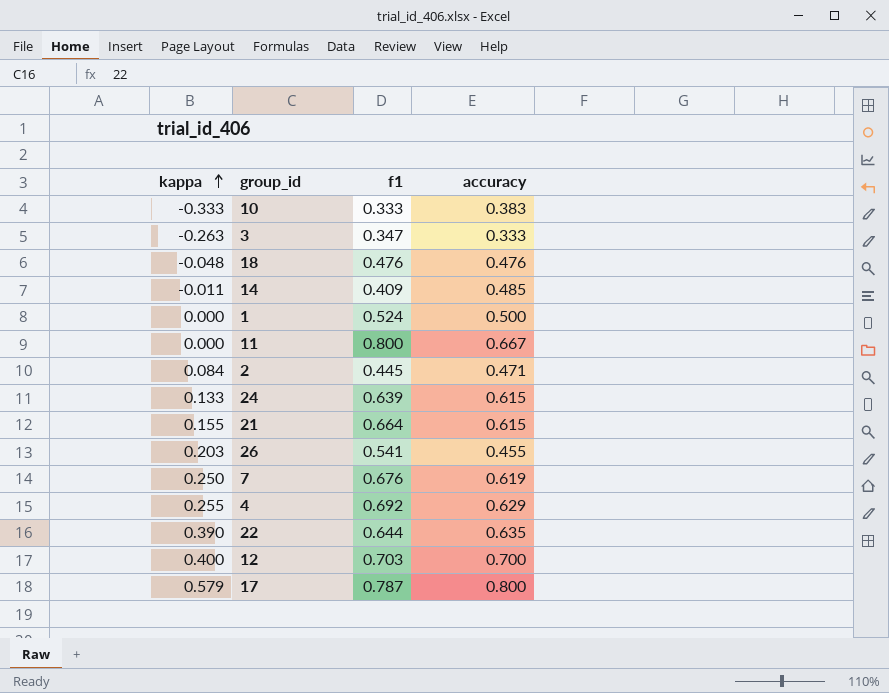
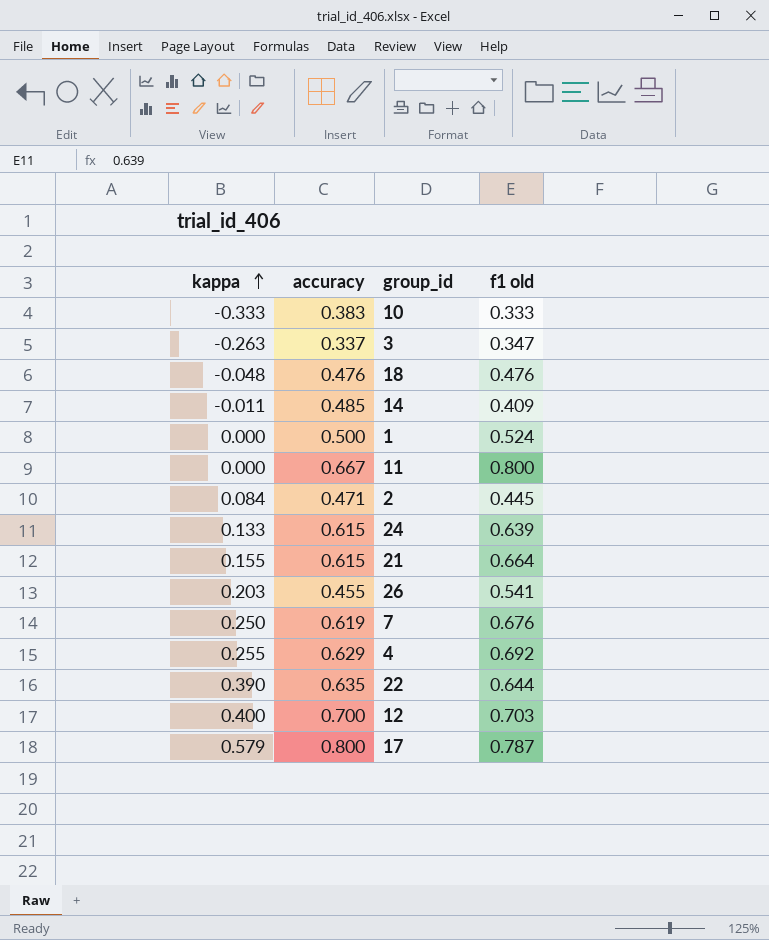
column accuracy | position: 4 -> 2
column name: f1 -> f1 old
3 | accuracy: 0.333 -> 0.337

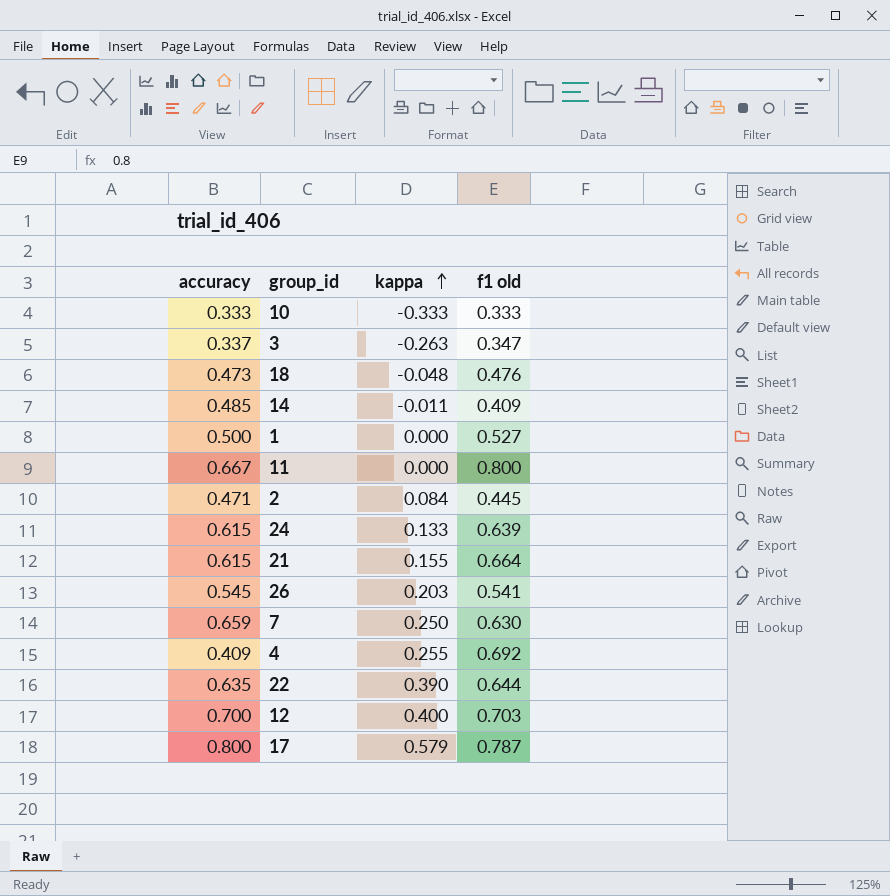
column kappa | position: 1 -> 3
10 | accuracy: 0.383 -> 0.333
18 | accuracy: 0.476 -> 0.473
1 | f1 old: 0.524 -> 0.527
26 | accuracy: 0.455 -> 0.545
7 | accuracy: 0.619 -> 0.659
7 | f1 old: 0.676 -> 0.630
4 | accuracy: 0.629 -> 0.409

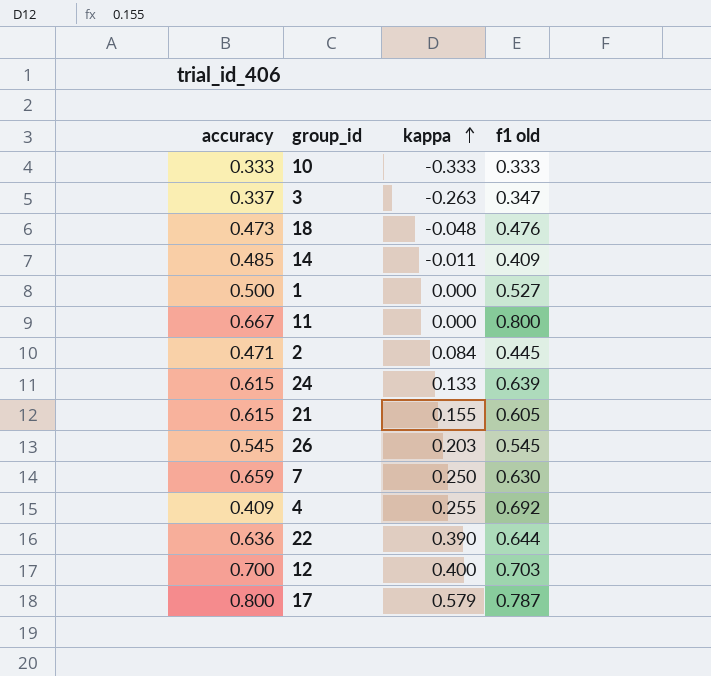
21 | f1 old: 0.664 -> 0.605
26 | f1 old: 0.541 -> 0.545
22 | accuracy: 0.635 -> 0.636

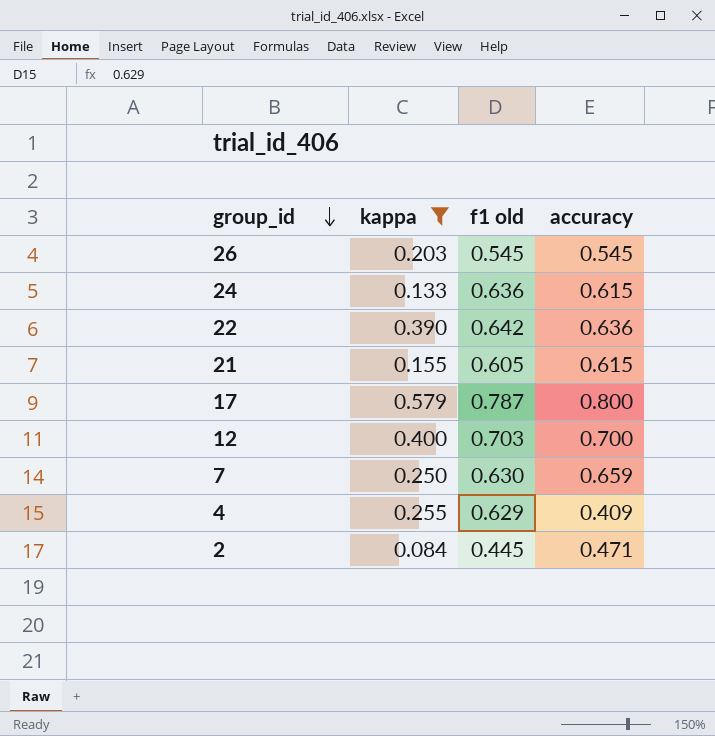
filter: none -> kappa >= 0.084
row order: kappa ascending -> group_id descending
column accuracy | position: 1 -> 4
24 | f1 old: 0.639 -> 0.636
22 | f1 old: 0.644 -> 0.642
4 | f1 old: 0.692 -> 0.629

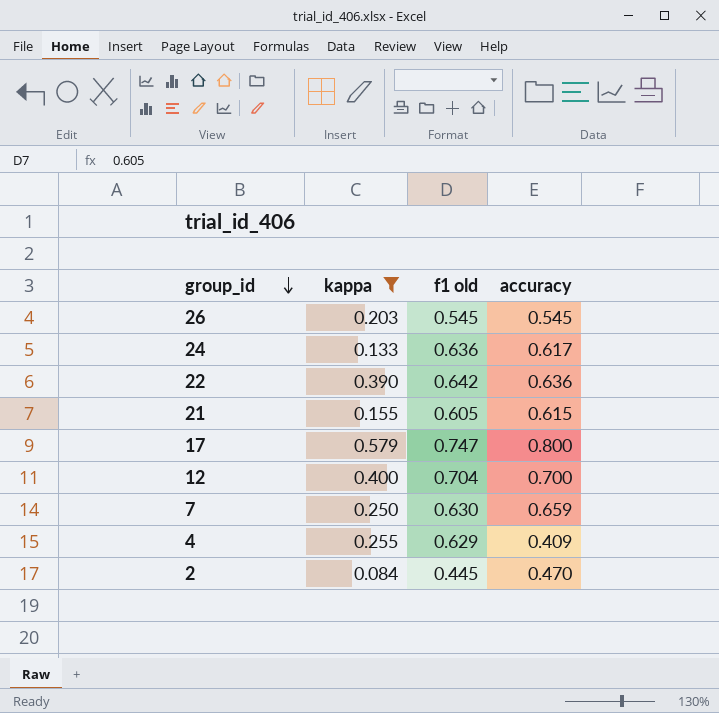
24 | accuracy: 0.615 -> 0.617
17 | f1 old: 0.787 -> 0.747
12 | f1 old: 0.703 -> 0.704
2 | accuracy: 0.471 -> 0.470

